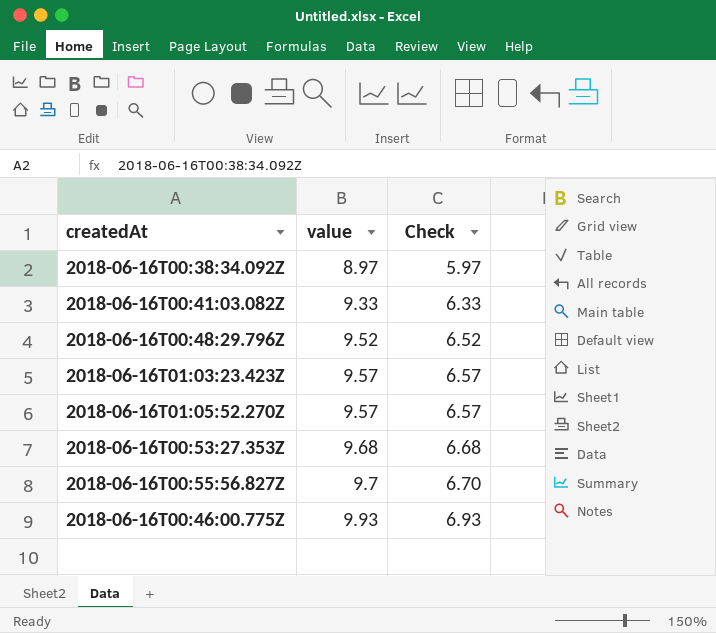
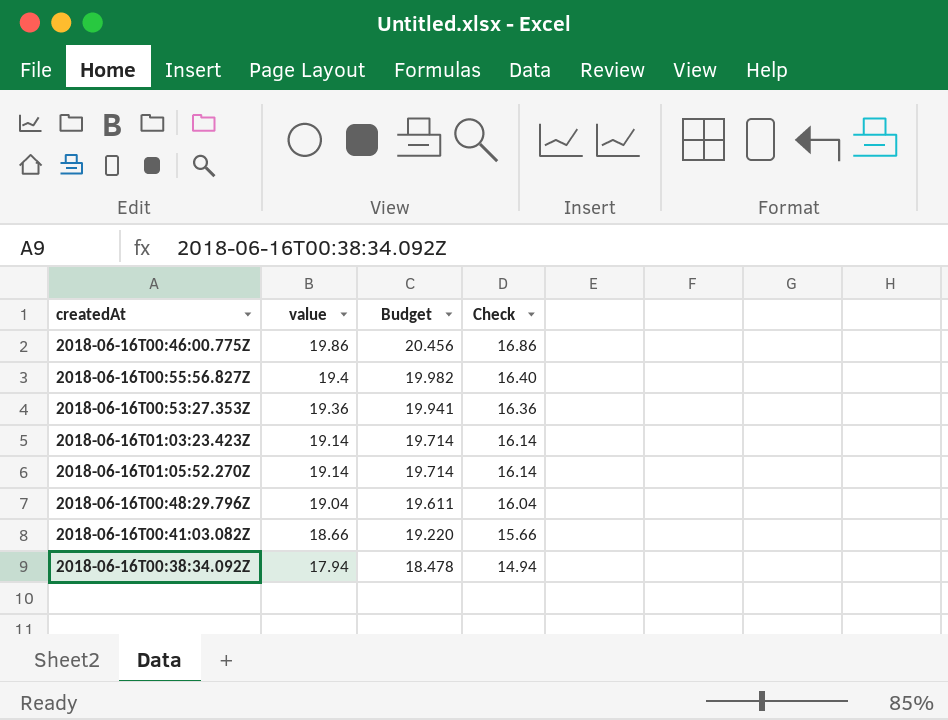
row order: value ascending -> value descending
column Budget | formula: none -> [value] * 1.03
2018-06-16T00:46:00.775Z | value: 9.93 -> 19.86
2018-06-16T00:46:00.775Z | Check: 6.93 -> 16.86
2018-06-16T00:55:56.827Z | value: 9.7 -> 19.4
2018-06-16T00:55:56.827Z | Check: 6.70 -> 16.40
2018-06-16T00:53:27.353Z | value: 9.68 -> 19.36
2018-06-16T00:53:27.353Z | Check: 6.68 -> 16.36
2018-06-16T01:03:23.423Z | value: 9.57 -> 19.14
2018-06-16T01:03:23.423Z | Check: 6.57 -> 16.14
2018-06-16T01:05:52.270Z | value: 9.57 -> 19.14
2018-06-16T01:05:52.270Z | Check: 6.57 -> 16.14
2018-06-16T00:48:29.796Z | value: 9.52 -> 19.04
2018-06-16T00:48:29.796Z | Check: 6.52 -> 16.04
2018-06-16T00:41:03.082Z | value: 9.33 -> 18.66
2018-06-16T00:41:03.082Z | Check: 6.33 -> 15.66
2018-06-16T00:38:34.092Z | value: 8.97 -> 17.94
2018-06-16T00:38:34.092Z | Check: 5.97 -> 14.94

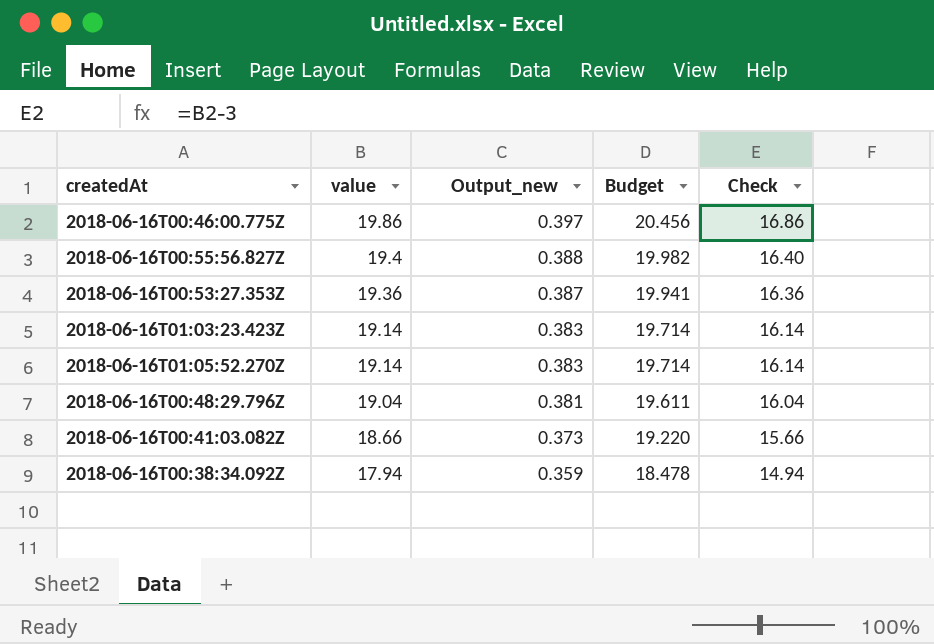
column Output_new | formula: none -> [value] * 0.02

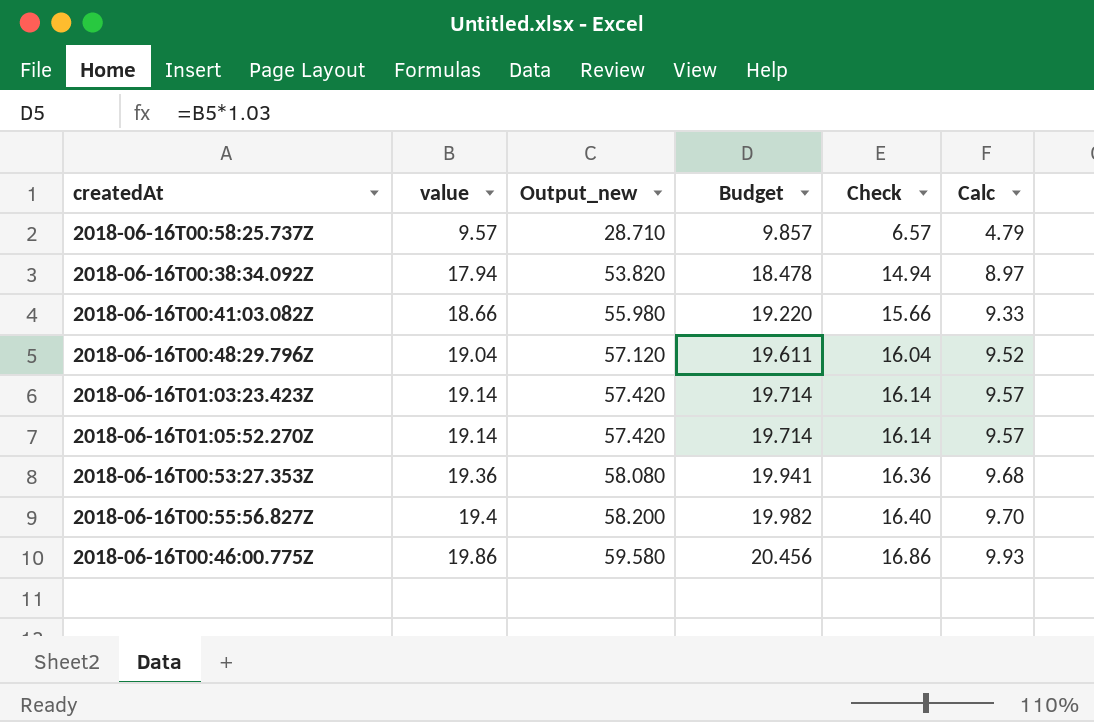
row order: value descending -> value ascending
column Output_new | formula: [value] * 0.02 -> [value] * 3
column Calc | formula: none -> [value] * 0.5
row 2018-06-16T00:58:25.737Z: none -> 9.57 | 28.710 | 9.857 | 6.57 | 4.79

